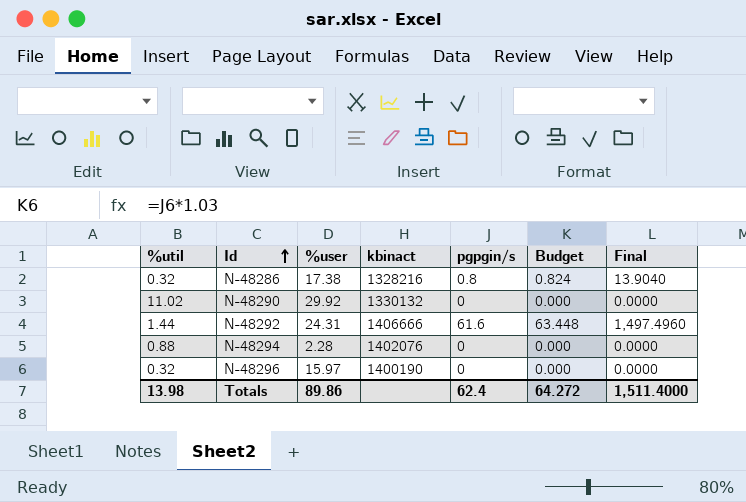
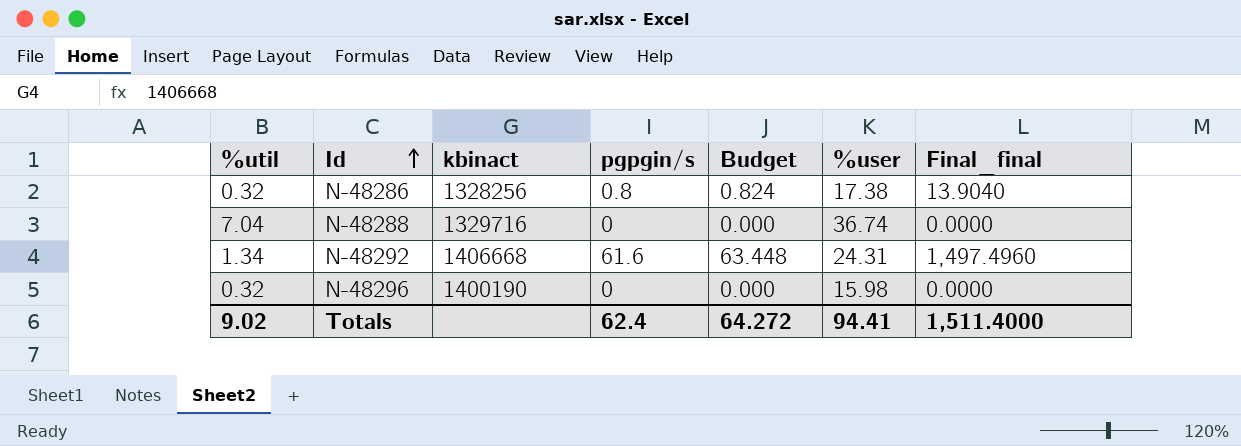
column %user | position: 3 -> 6
column name: Final -> Final_final
row N-48290: 11.02 | 29.92 | 1330132 | 0 | 0.000 | 0.0000 -> none
row N-48294: 0.88 | 2.28 | 1402076 | 0 | 0.000 | 0.0000 -> none
N-48286 | kbinact: 1328216 -> 1328256
row N-48288: none -> 7.04 | 1329716 | 0 | 0.000 | 36.74 | 0.0000
N-48292 | %util: 1.44 -> 1.34
N-48292 | kbinact: 1406666 -> 1406668
N-48296 | %user: 15.97 -> 15.98
Totals | %util: 13.98 -> 9.02
Totals | %user: 89.86 -> 94.41

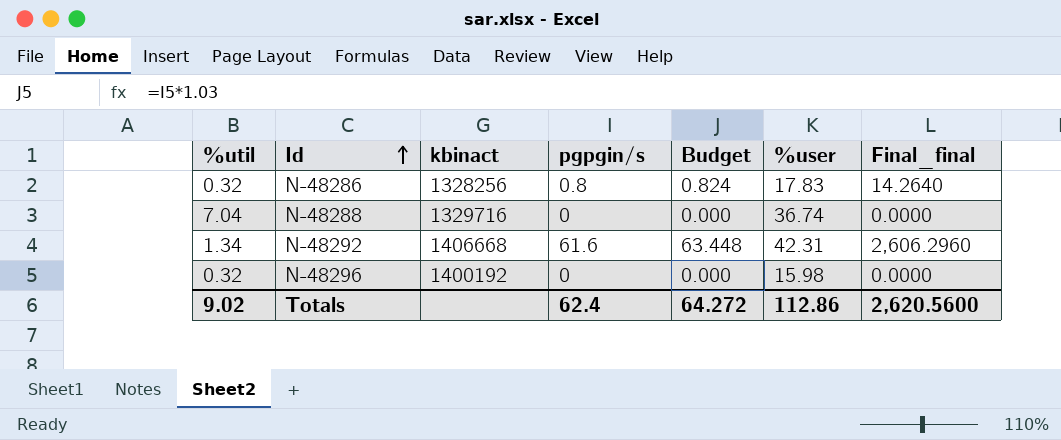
N-48286 | %user: 17.38 -> 17.83
N-48286 | Final_final: 13.9040 -> 14.2640
N-48292 | %user: 24.31 -> 42.31
N-48292 | Final_final: 1,497.4960 -> 2,606.2960
N-48296 | kbinact: 1400190 -> 1400192
Totals | %user: 94.41 -> 112.86
Totals | Final_final: 1,511.4000 -> 2,620.5600

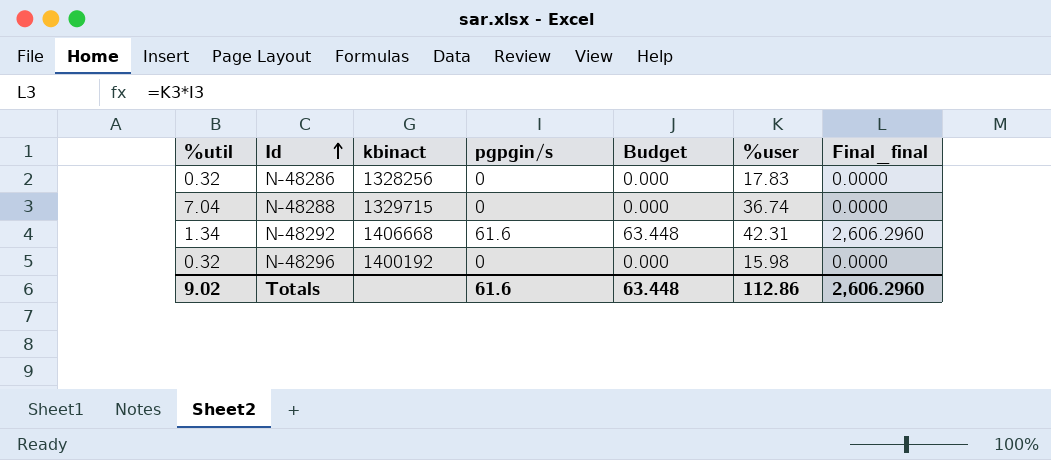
N-48286 | pgpgin/s: 0.8 -> 0
N-48286 | Budget: 0.824 -> 0.000
N-48286 | Final_final: 14.2640 -> 0.0000
N-48288 | kbinact: 1329716 -> 1329715
Totals | pgpgin/s: 62.4 -> 61.6
Totals | Budget: 64.272 -> 63.448
Totals | Final_final: 2,620.5600 -> 2,606.2960

